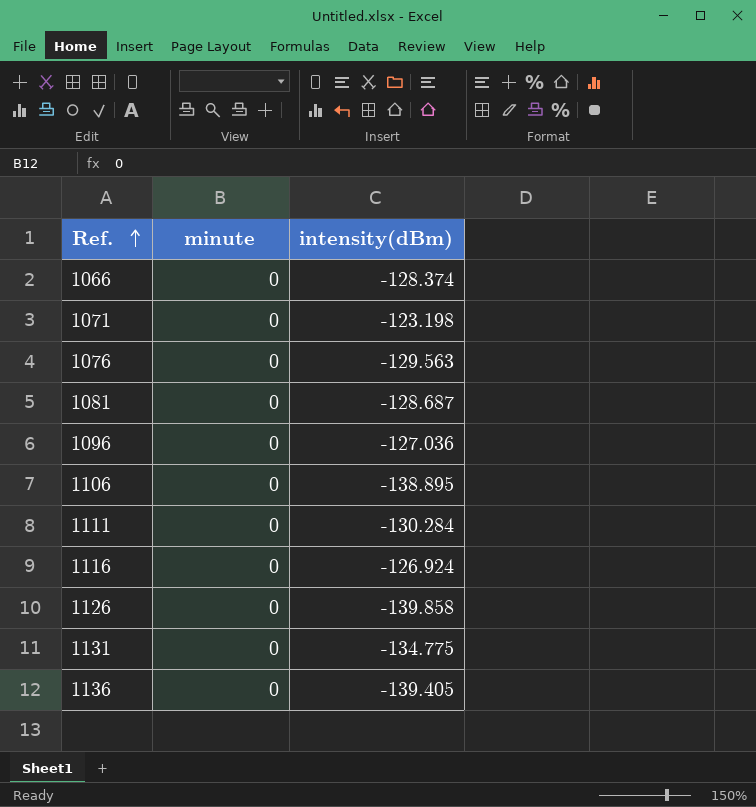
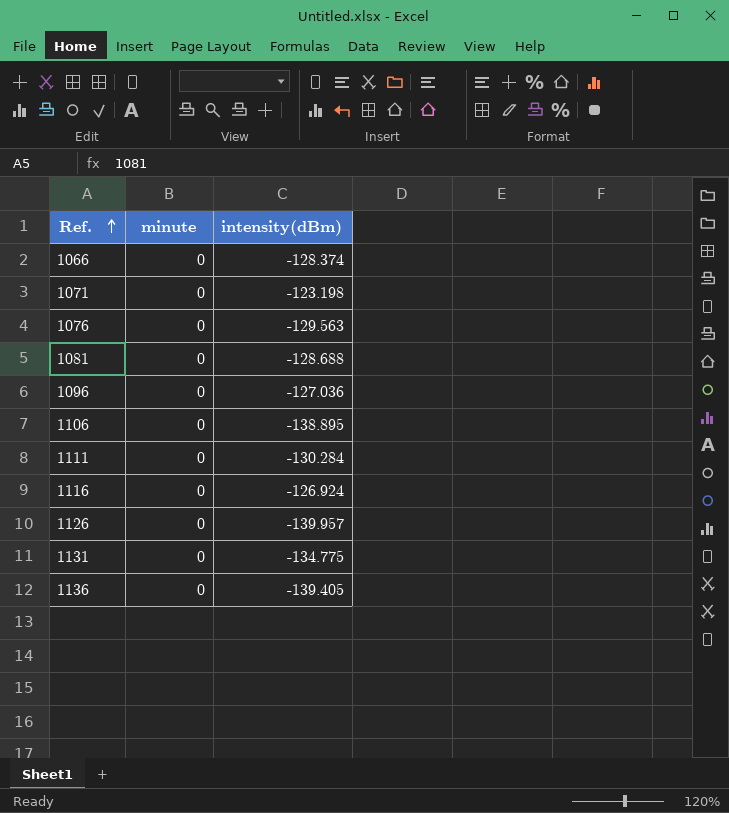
1081 | intensity(dBm): -128.687 -> -128.688
1126 | intensity(dBm): -139.858 -> -139.957

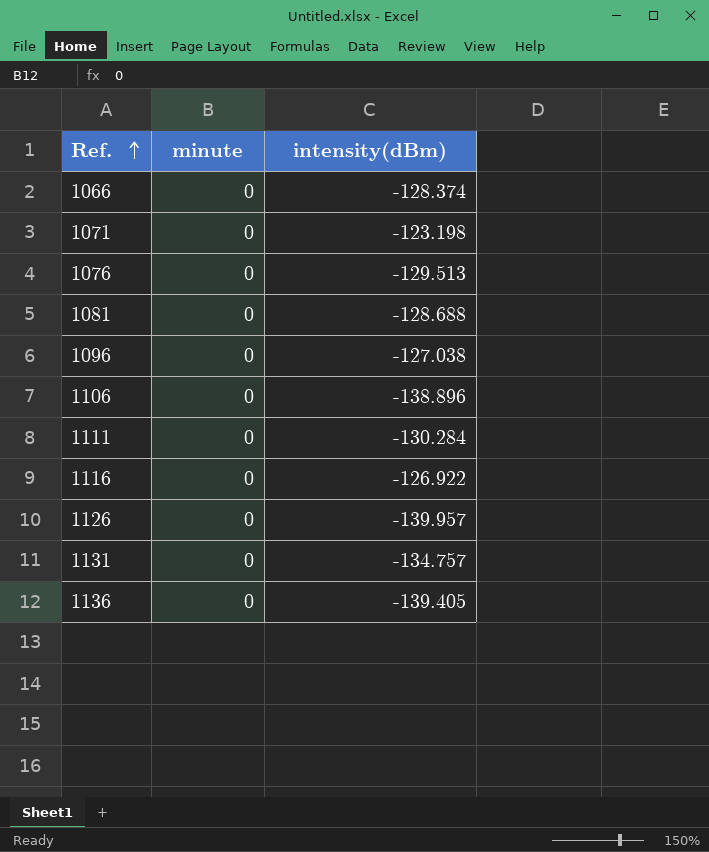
1076 | intensity(dBm): -129.563 -> -129.513
1096 | intensity(dBm): -127.036 -> -127.038
1106 | intensity(dBm): -138.895 -> -138.896
1116 | intensity(dBm): -126.924 -> -126.922
1131 | intensity(dBm): -134.775 -> -134.757

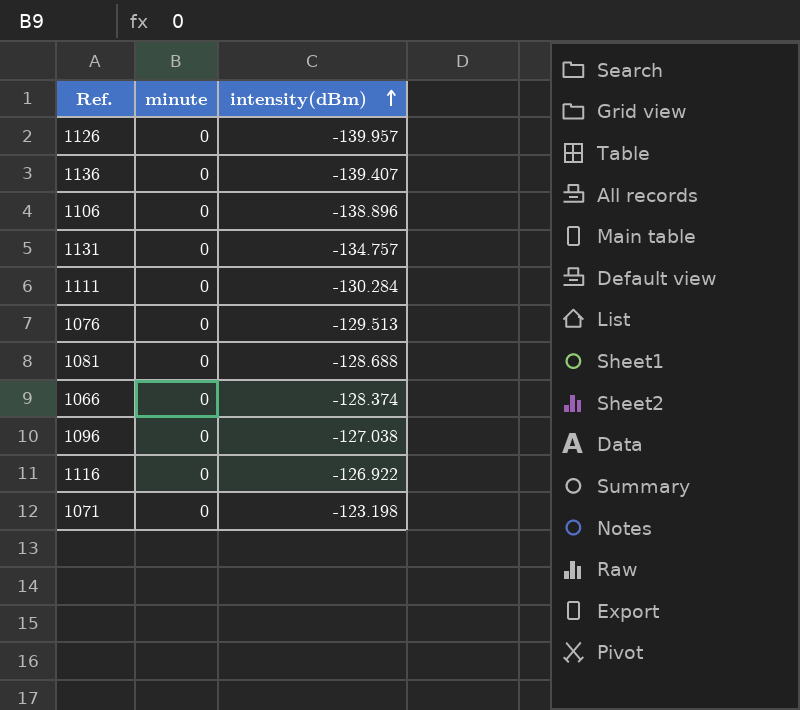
row order: Ref. ascending -> intensity(dBm) ascending
1136 | intensity(dBm): -139.405 -> -139.407

